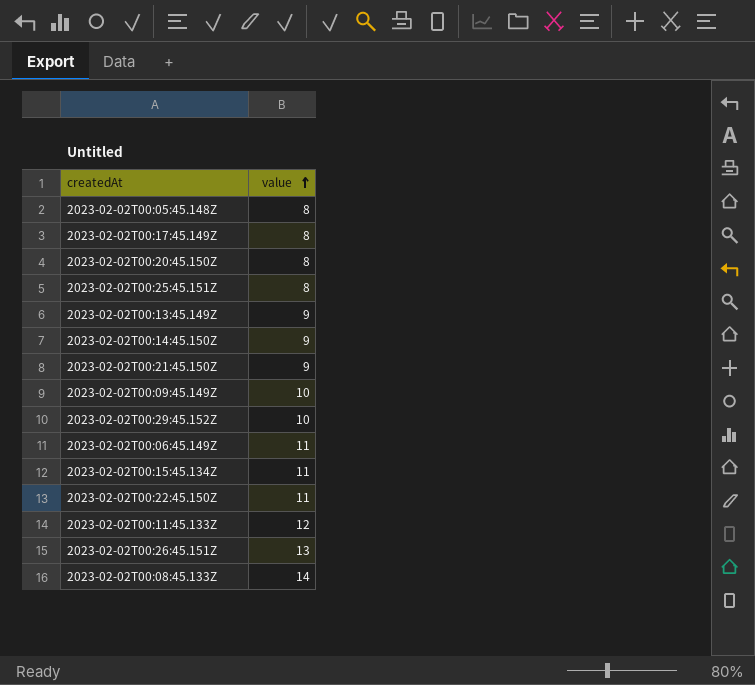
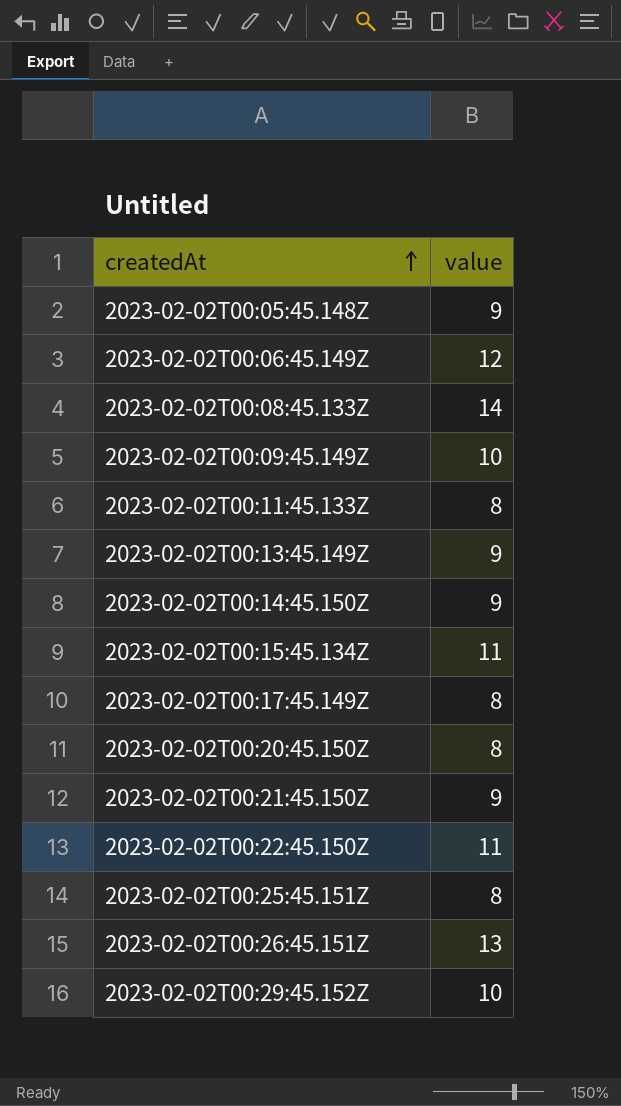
row order: value ascending -> createdAt ascending
2023-02-02T00:05:45.148Z | value: 8 -> 9
2023-02-02T00:06:45.149Z | value: 11 -> 12
2023-02-02T00:11:45.133Z | value: 12 -> 8

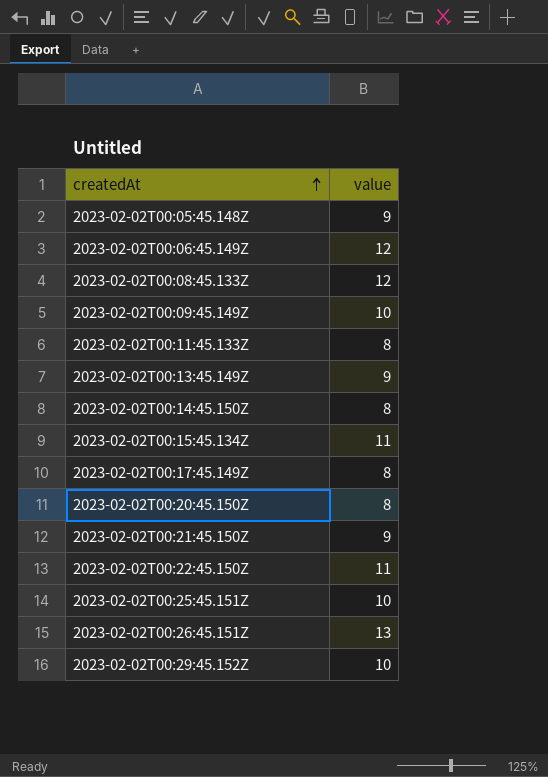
2023-02-02T00:08:45.133Z | value: 14 -> 12
2023-02-02T00:14:45.150Z | value: 9 -> 8
2023-02-02T00:25:45.151Z | value: 8 -> 10

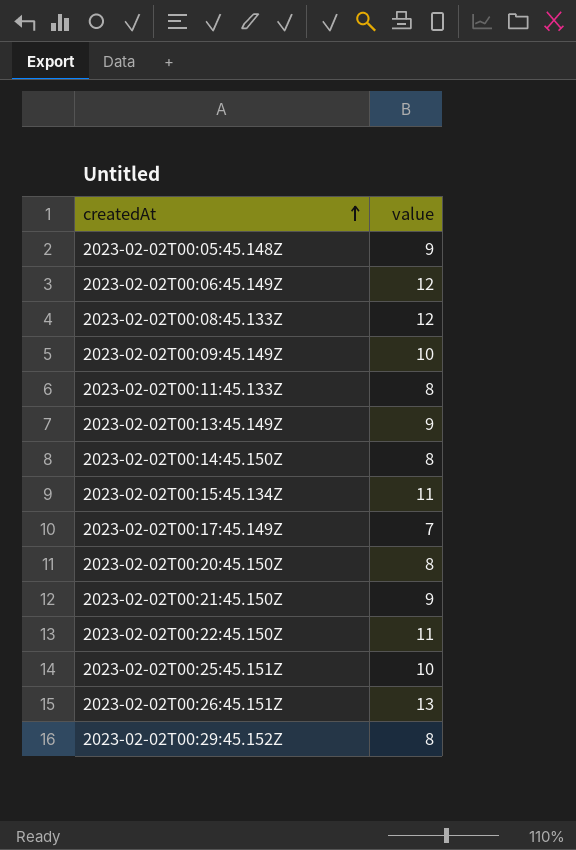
2023-02-02T00:17:45.149Z | value: 8 -> 7
2023-02-02T00:29:45.152Z | value: 10 -> 8

